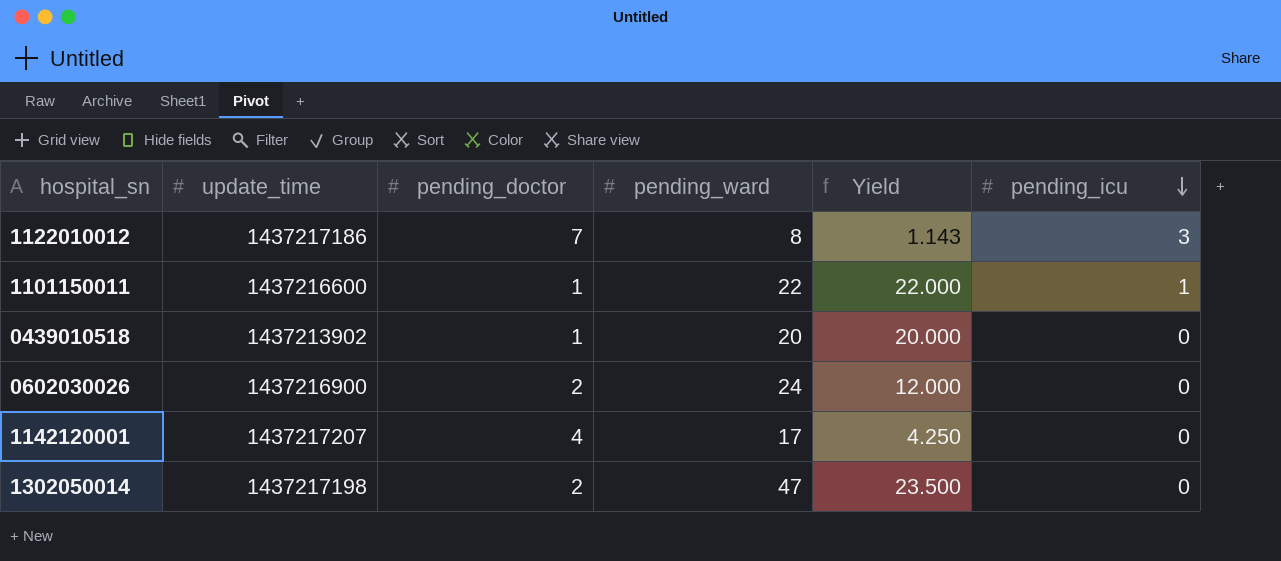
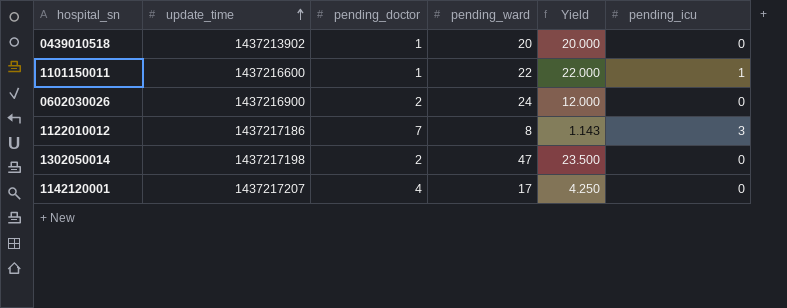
row order: pending_icu descending -> update_time ascending

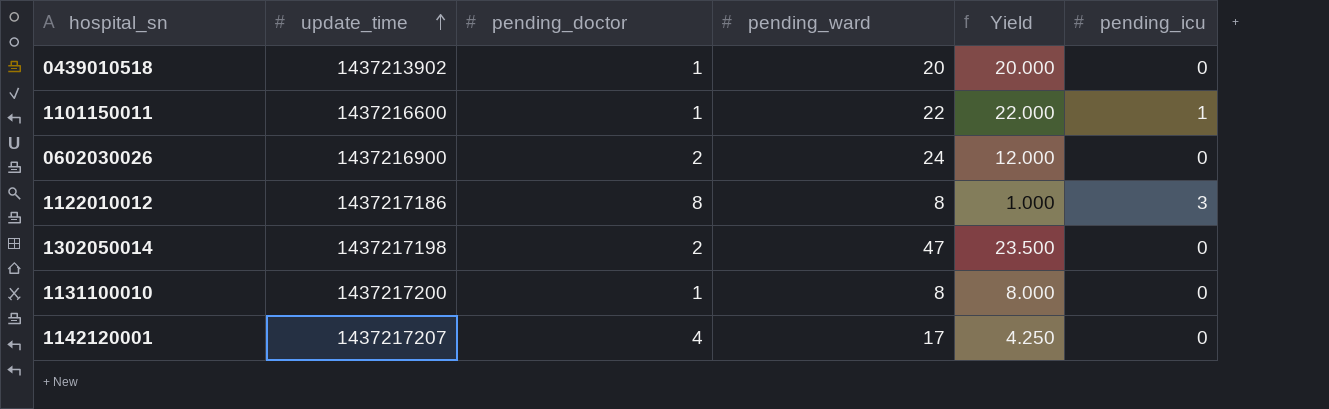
1122010012 | pending_doctor: 7 -> 8
1122010012 | Yield: 1.143 -> 1.000
row 1131100010: none -> 1437217200 | 1 | 8 | 8.000 | 0

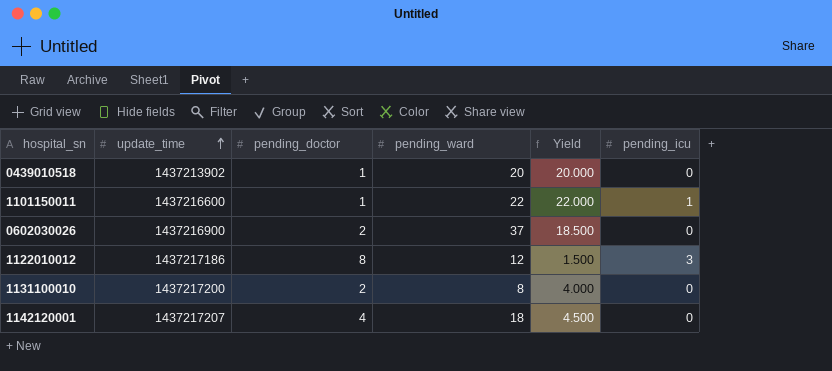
row 1302050014: 1437217198 | 2 | 47 | 23.500 | 0 -> none
0602030026 | pending_ward: 24 -> 37
0602030026 | Yield: 12.000 -> 18.500
1122010012 | pending_ward: 8 -> 12
1122010012 | Yield: 1.000 -> 1.500
1131100010 | pending_doctor: 1 -> 2
1131100010 | Yield: 8.000 -> 4.000
1142120001 | pending_ward: 17 -> 18
1142120001 | Yield: 4.250 -> 4.500

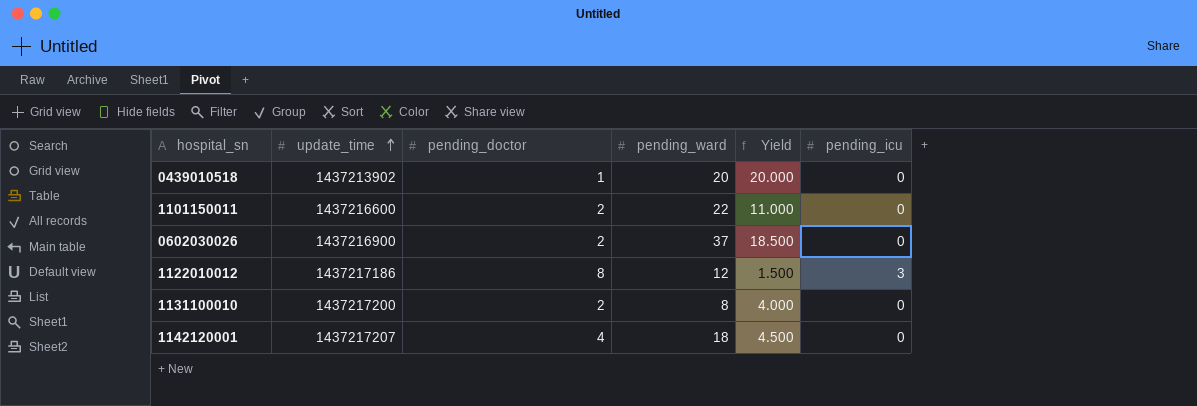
1101150011 | pending_doctor: 1 -> 2
1101150011 | Yield: 22.000 -> 11.000
1101150011 | pending_icu: 1 -> 0

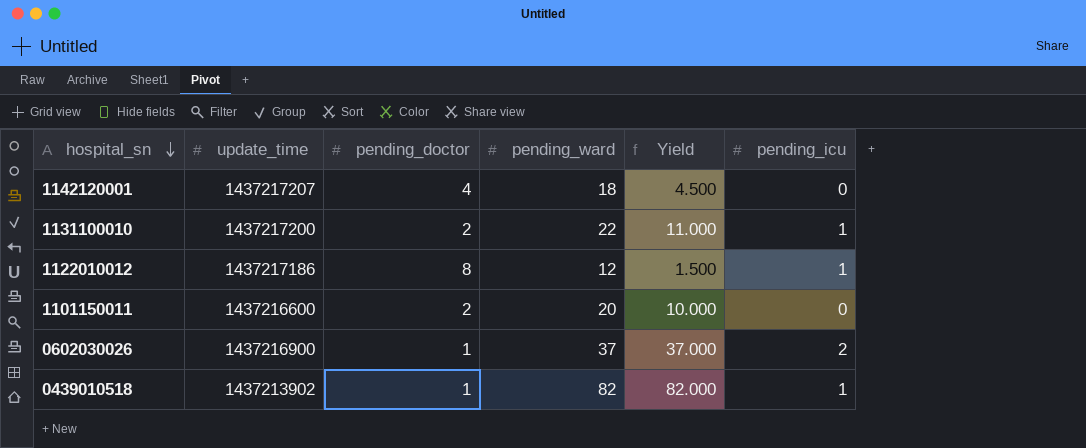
row order: update_time ascending -> hospital_sn descending
1131100010 | pending_ward: 8 -> 22
1131100010 | Yield: 4.000 -> 11.000
1131100010 | pending_icu: 0 -> 1
1122010012 | pending_icu: 3 -> 1
1101150011 | pending_ward: 22 -> 20
1101150011 | Yield: 11.000 -> 10.000
0602030026 | pending_doctor: 2 -> 1
0602030026 | Yield: 18.500 -> 37.000
0602030026 | pending_icu: 0 -> 2
0439010518 | pending_ward: 20 -> 82
0439010518 | Yield: 20.000 -> 82.000
0439010518 | pending_icu: 0 -> 1

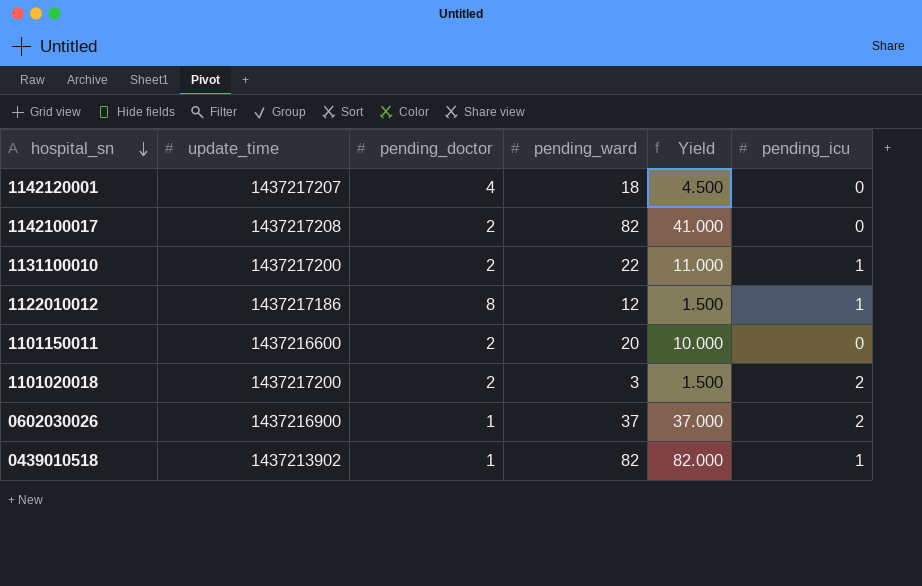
row 1142100017: none -> 1437217208 | 2 | 82 | 41.000 | 0
row 1101020018: none -> 1437217200 | 2 | 3 | 1.500 | 2

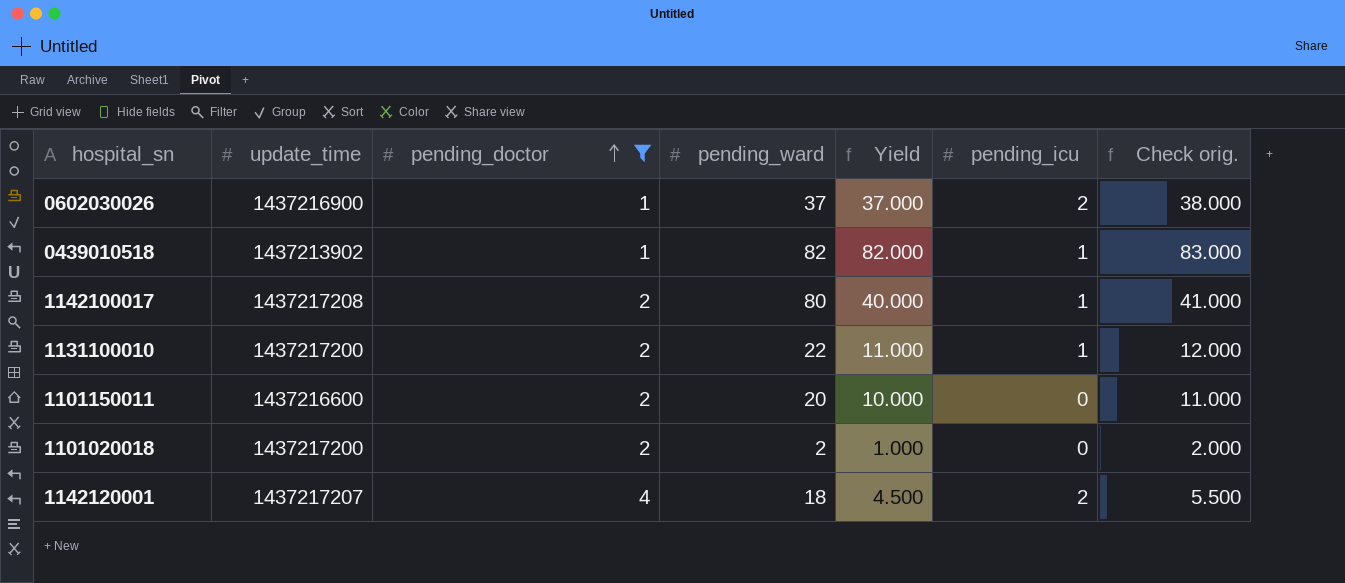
filter: none -> pending_doctor != 8
row order: hospital_sn descending -> pending_doctor ascending
column Check orig. | formula: none -> [Yield] + 1
1142100017 | pending_ward: 82 -> 80
1142100017 | Yield: 41.000 -> 40.000
1142100017 | pending_icu: 0 -> 1
1101020018 | pending_ward: 3 -> 2
1101020018 | Yield: 1.500 -> 1.000
1101020018 | pending_icu: 2 -> 0
1142120001 | pending_icu: 0 -> 2

